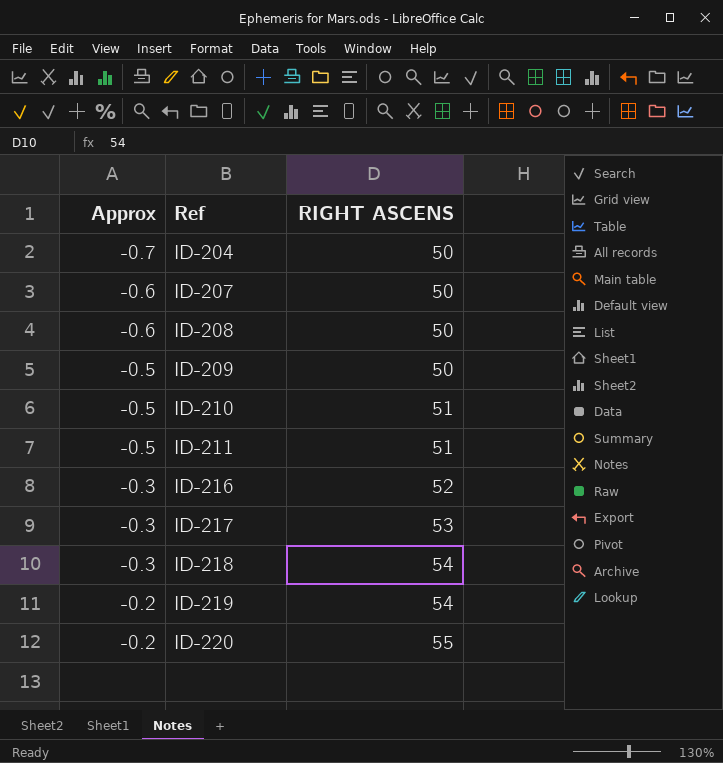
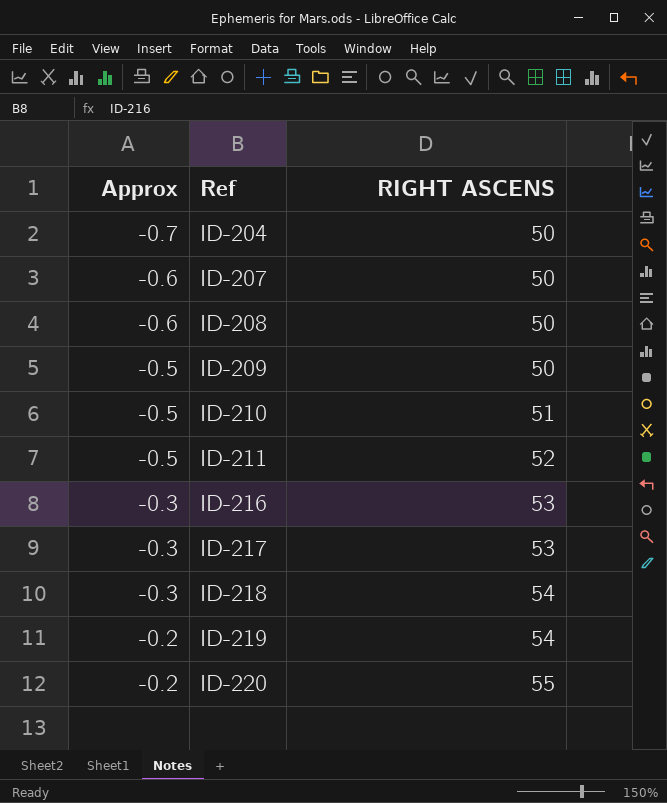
ID-211 | RIGHT ASCENS: 51 -> 52
ID-216 | RIGHT ASCENS: 52 -> 53

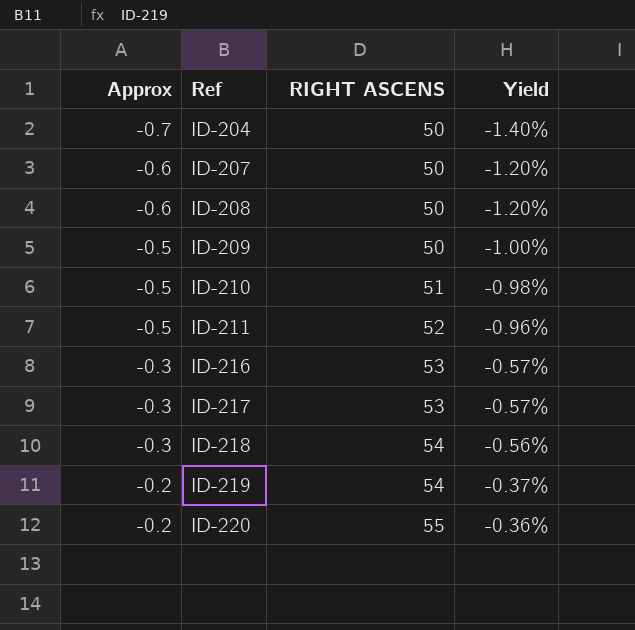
column Yield | formula: none -> [Approx] / [RIGHT ASCENS]

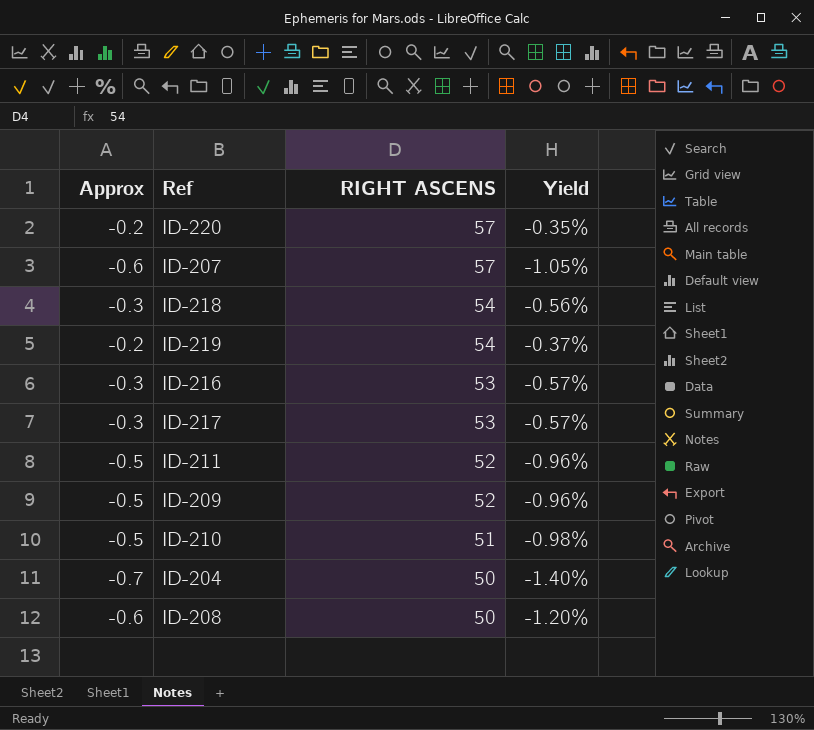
row order: Approx ascending -> RIGHT ASCENS descending
ID-220 | RIGHT ASCENS: 55 -> 57
ID-220 | Yield: -0.36% -> -0.35%
ID-207 | RIGHT ASCENS: 50 -> 57
ID-207 | Yield: -1.20% -> -1.05%
ID-209 | RIGHT ASCENS: 50 -> 52
ID-209 | Yield: -1.00% -> -0.96%

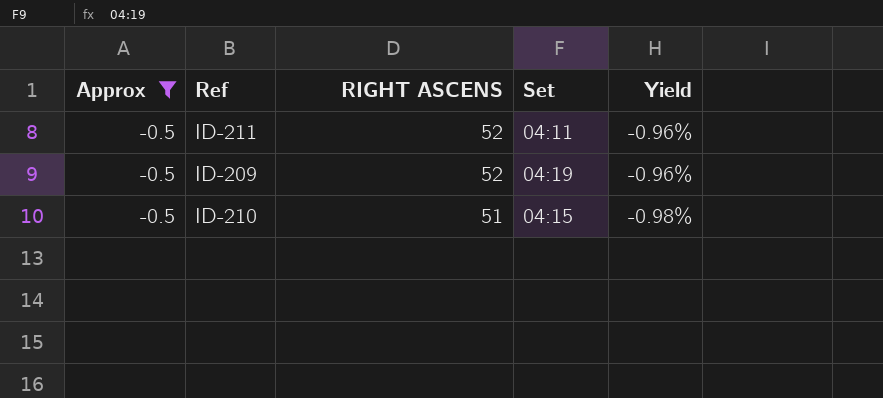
filter: none -> Approx = -0.5
column Set | position: none -> 4

